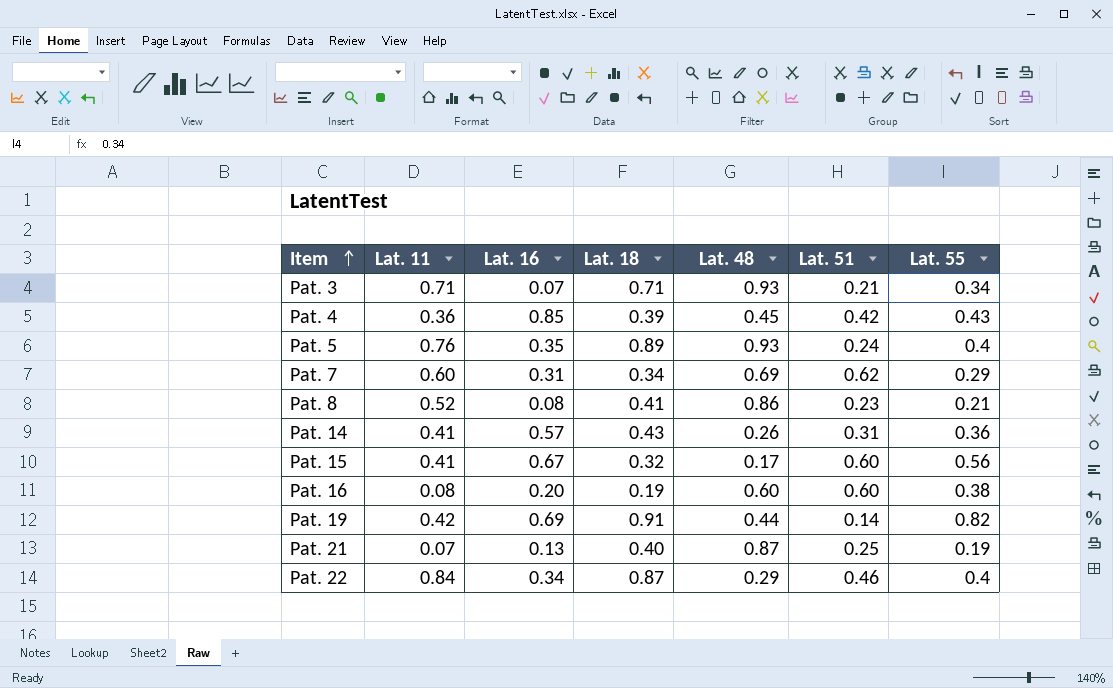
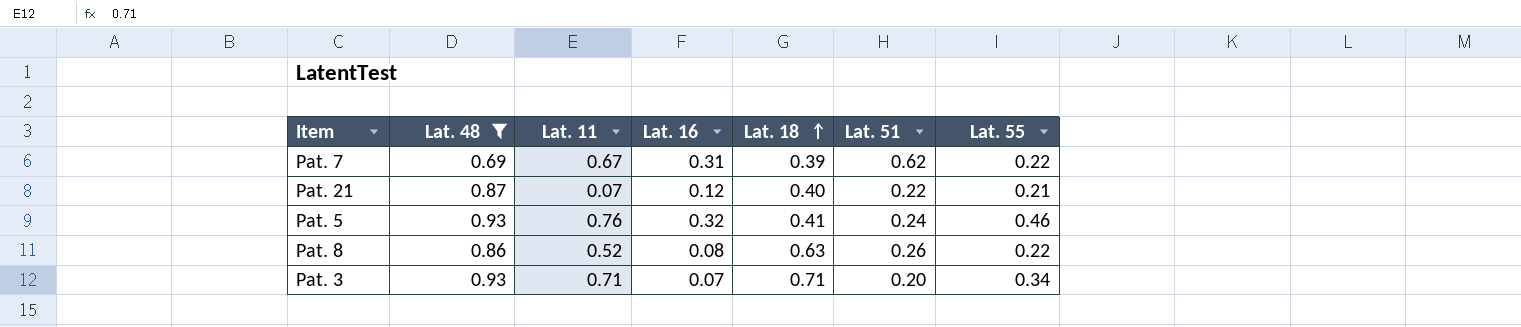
filter: none -> Lat. 48 >= 0.69
row order: Item ascending -> Lat. 18 ascending
column Lat. 48 | position: 5 -> 2
Pat. 7 | Lat. 11: 0.60 -> 0.67
Pat. 7 | Lat. 18: 0.34 -> 0.39
Pat. 7 | Lat. 55: 0.29 -> 0.22
Pat. 21 | Lat. 16: 0.13 -> 0.12
Pat. 21 | Lat. 51: 0.25 -> 0.22
Pat. 21 | Lat. 55: 0.19 -> 0.21
Pat. 5 | Lat. 16: 0.35 -> 0.32
Pat. 5 | Lat. 18: 0.89 -> 0.41
Pat. 5 | Lat. 55: 0.4 -> 0.46
Pat. 8 | Lat. 18: 0.41 -> 0.63
Pat. 8 | Lat. 51: 0.23 -> 0.26
Pat. 8 | Lat. 55: 0.21 -> 0.22
Pat. 3 | Lat. 51: 0.21 -> 0.20

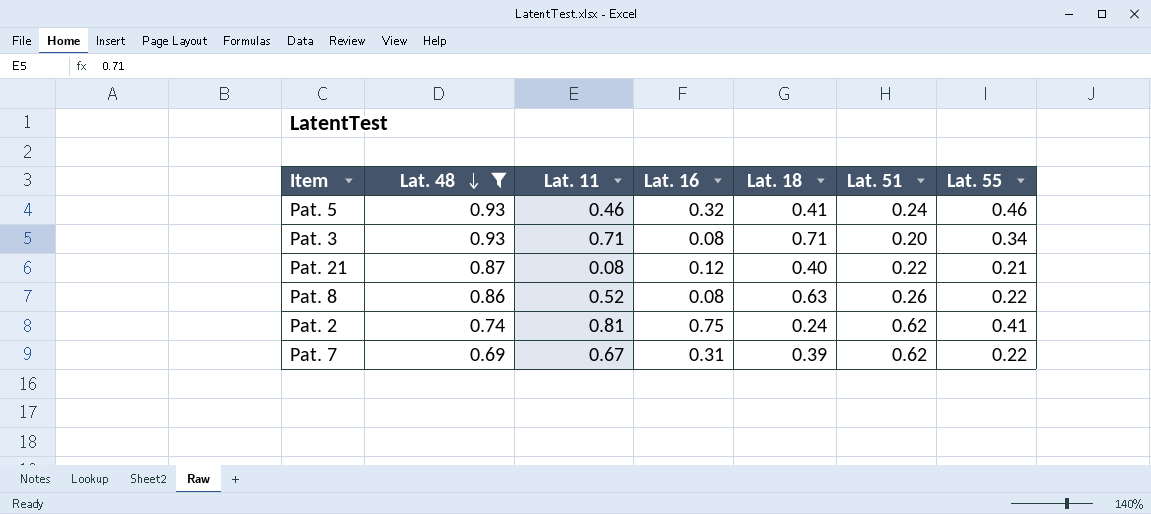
row order: Lat. 18 ascending -> Lat. 48 descending
Pat. 5 | Lat. 11: 0.76 -> 0.46
Pat. 3 | Lat. 16: 0.07 -> 0.08
Pat. 21 | Lat. 11: 0.07 -> 0.08
row Pat. 2: none -> 0.74 | 0.81 | 0.75 | 0.24 | 0.62 | 0.41

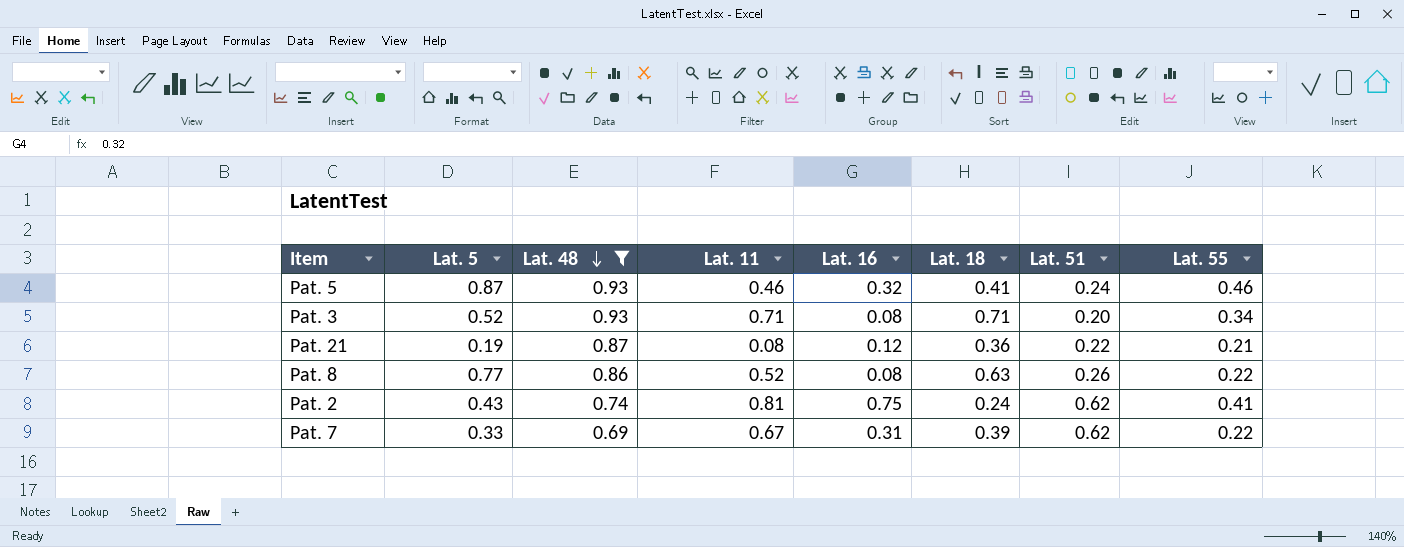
column Lat. 5 | position: none -> 2
Pat. 21 | Lat. 18: 0.40 -> 0.36

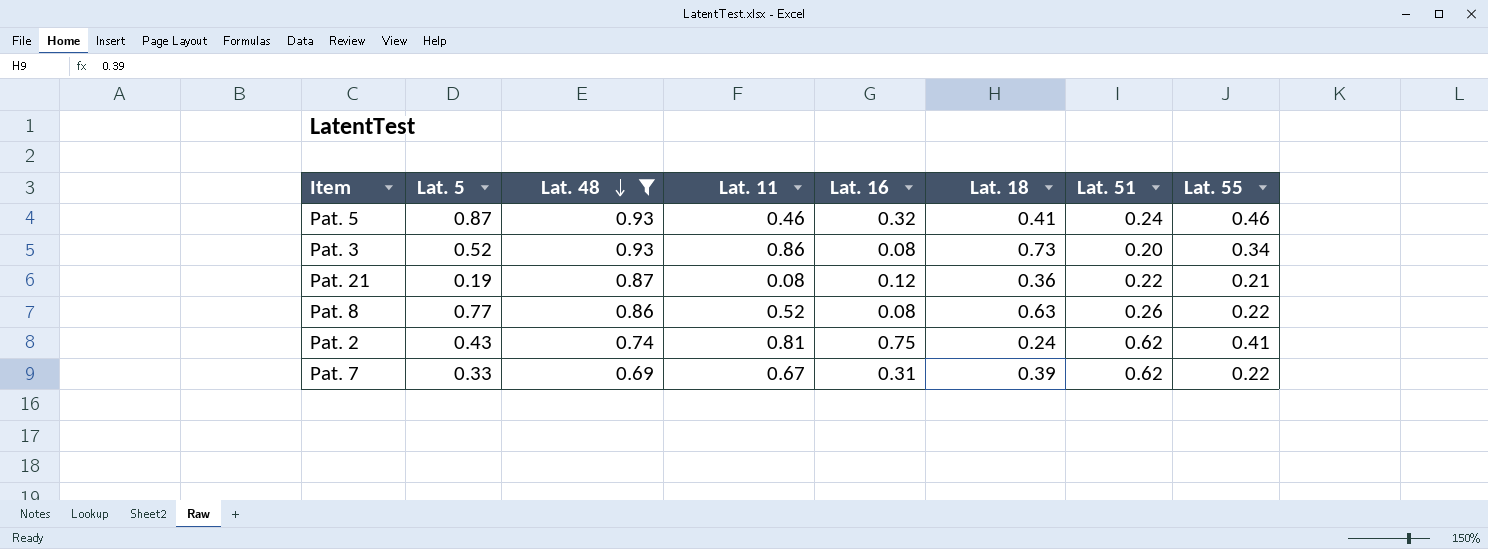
Pat. 3 | Lat. 11: 0.71 -> 0.86
Pat. 3 | Lat. 18: 0.71 -> 0.73

